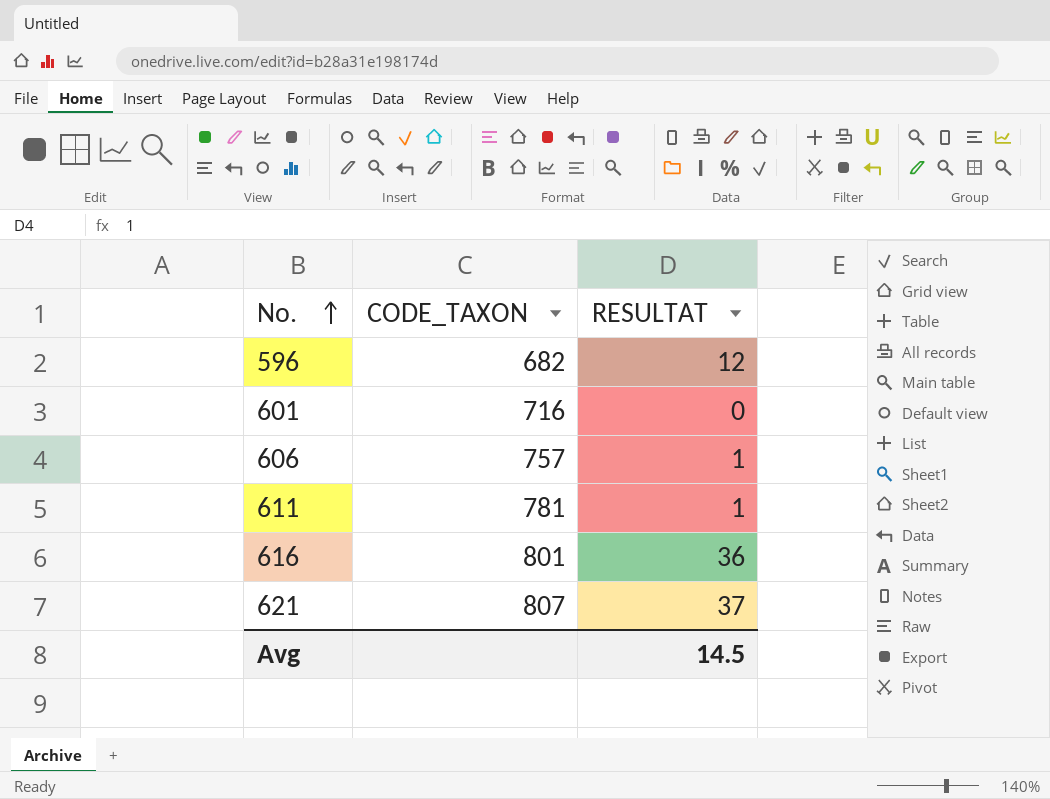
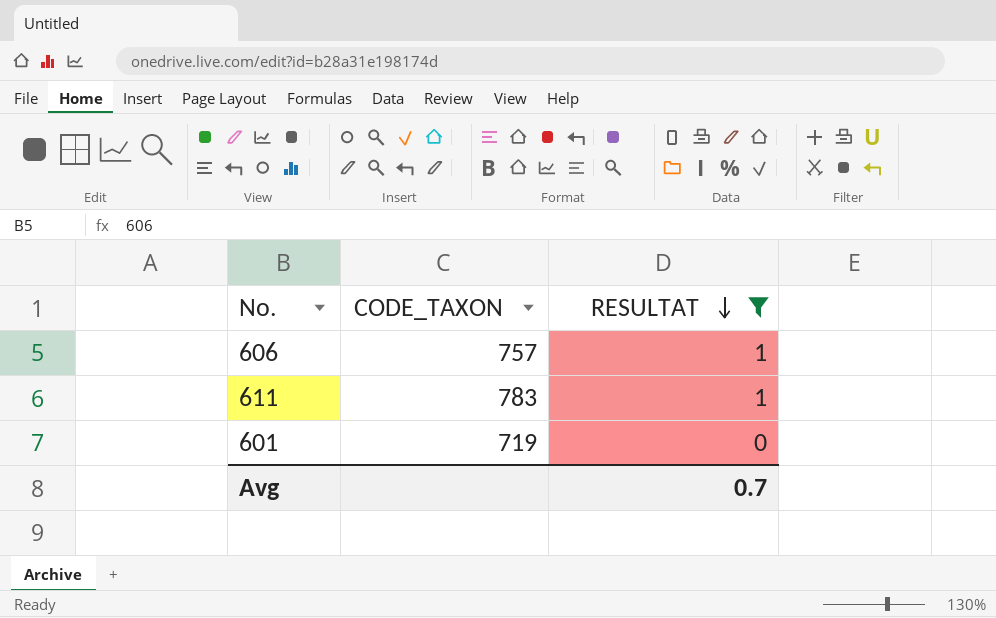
filter: none -> RESULTAT <= 1
row order: No. ascending -> RESULTAT descending
611 | CODE_TAXON: 781 -> 783
601 | CODE_TAXON: 716 -> 719
Avg | RESULTAT: 14.5 -> 0.7

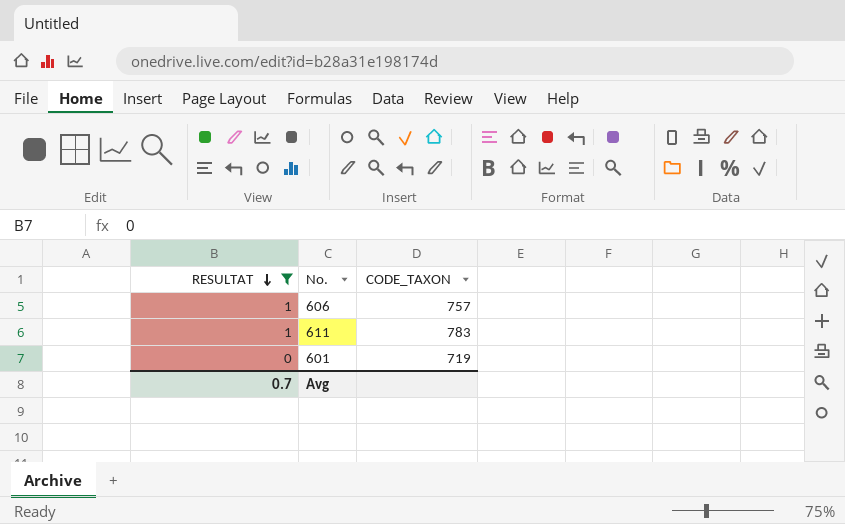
column RESULTAT | position: 3 -> 1

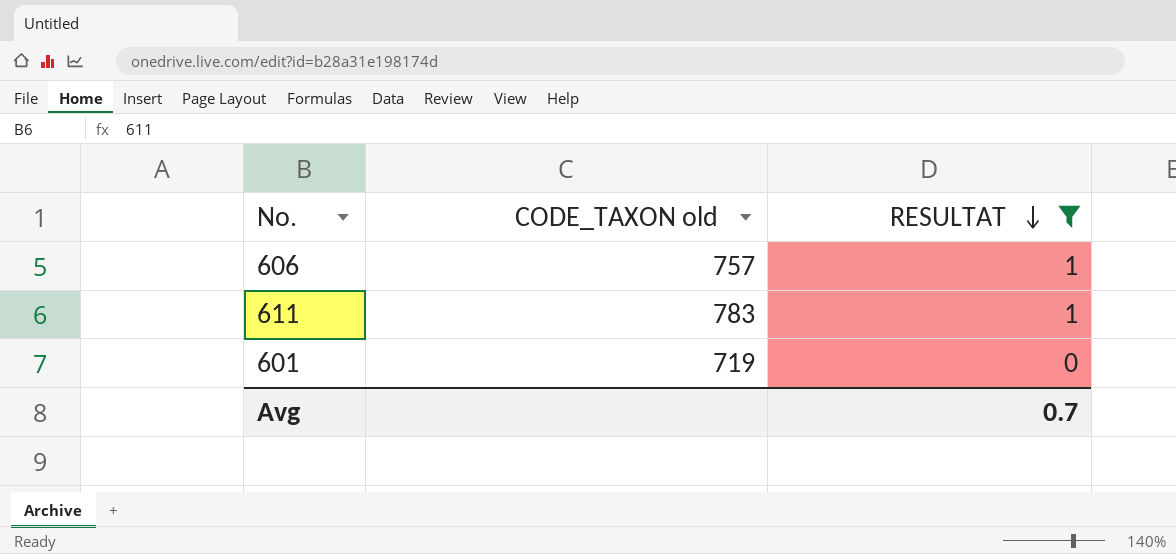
column name: CODE_TAXON -> CODE_TAXON old
column RESULTAT | position: 1 -> 3

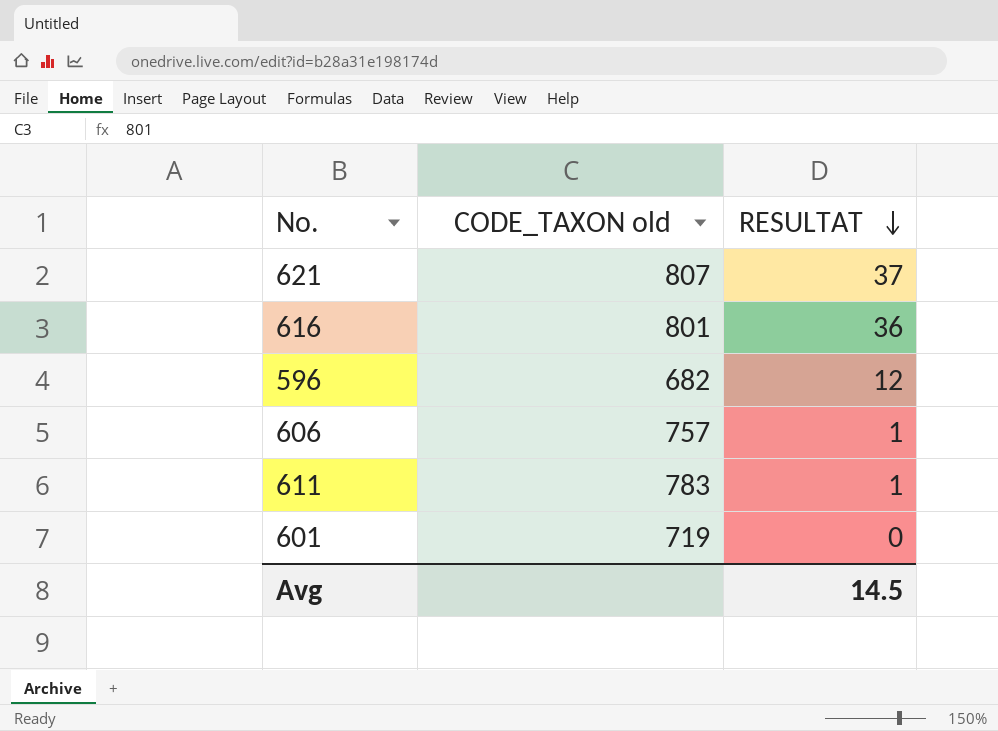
filter: RESULTAT <= 1 -> none
Avg | RESULTAT: 0.7 -> 14.5

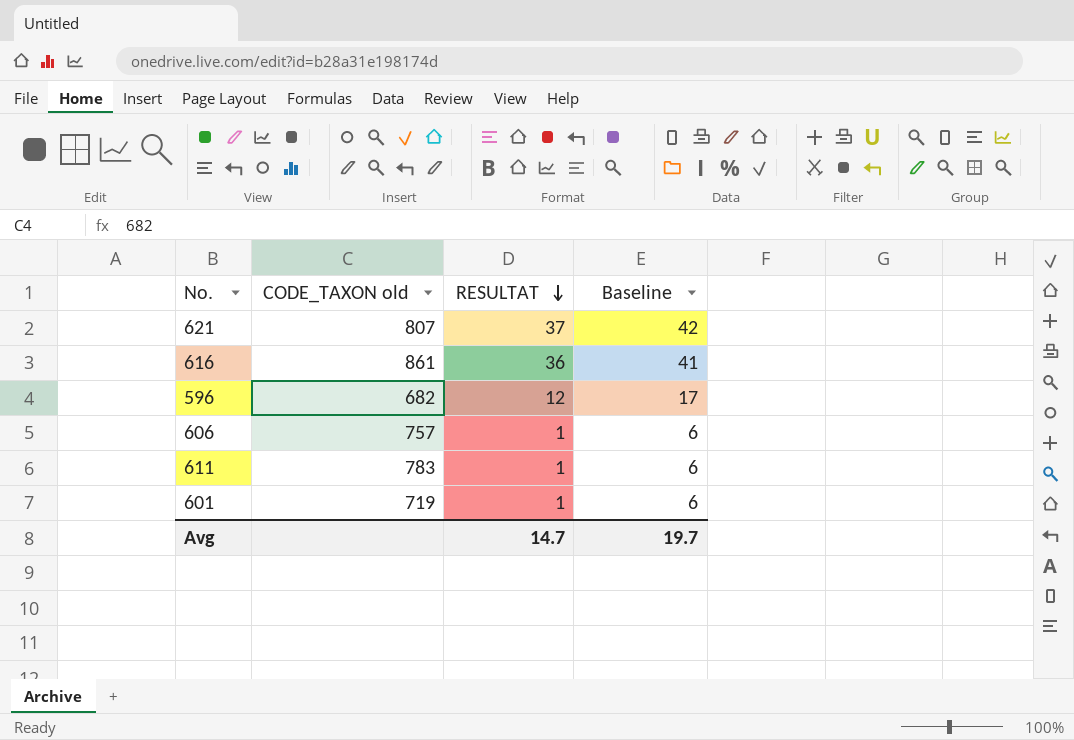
column Baseline | formula: none -> [RESULTAT] + 5
616 | CODE_TAXON old: 801 -> 861
601 | RESULTAT: 0 -> 1
Avg | RESULTAT: 14.5 -> 14.7

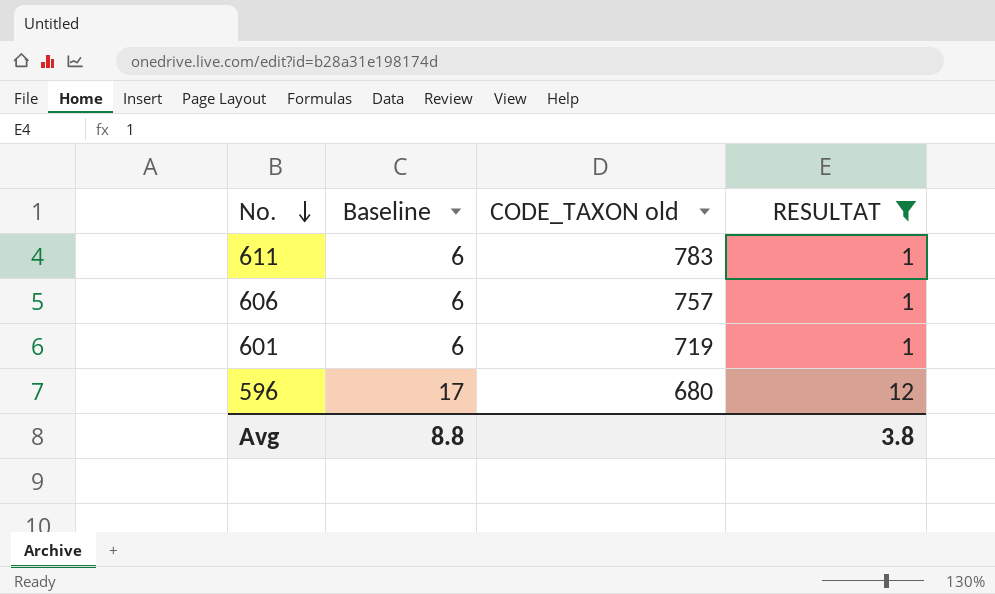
filter: none -> RESULTAT <= 12
row order: RESULTAT descending -> No. descending
column Baseline | position: 4 -> 2
596 | CODE_TAXON old: 682 -> 680
Avg | Baseline: 19.7 -> 8.8
Avg | RESULTAT: 14.7 -> 3.8

